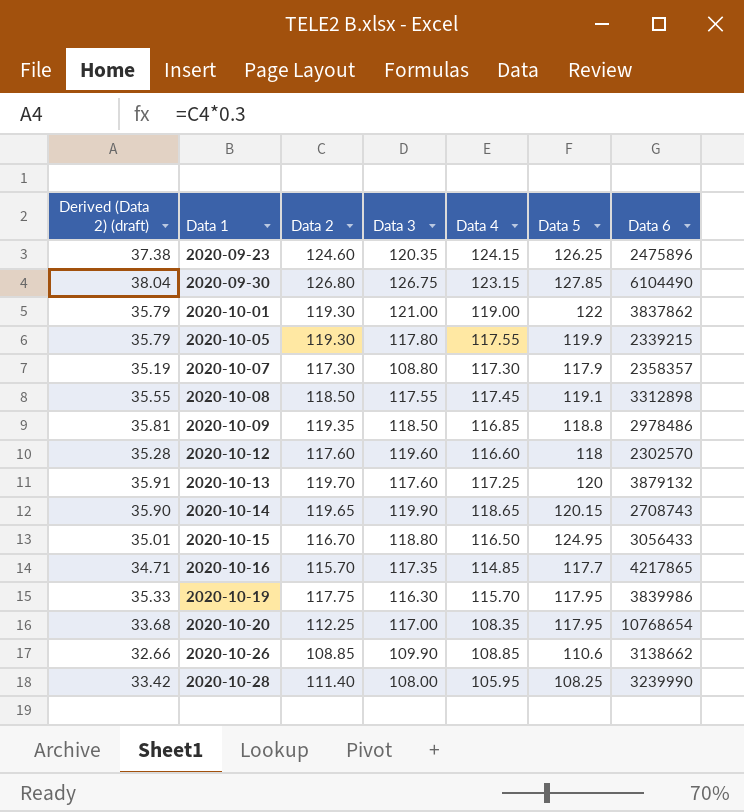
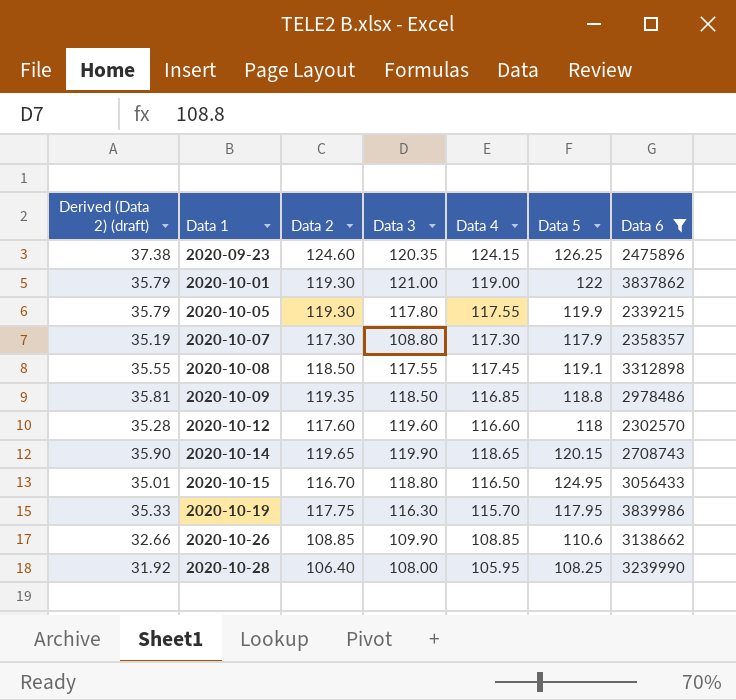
filter: none -> Data 6 <= 3839986
2020-10-28 | Derived (Data 2) (draft): 33.42 -> 31.92
2020-10-28 | Data 2: 111.40 -> 106.40

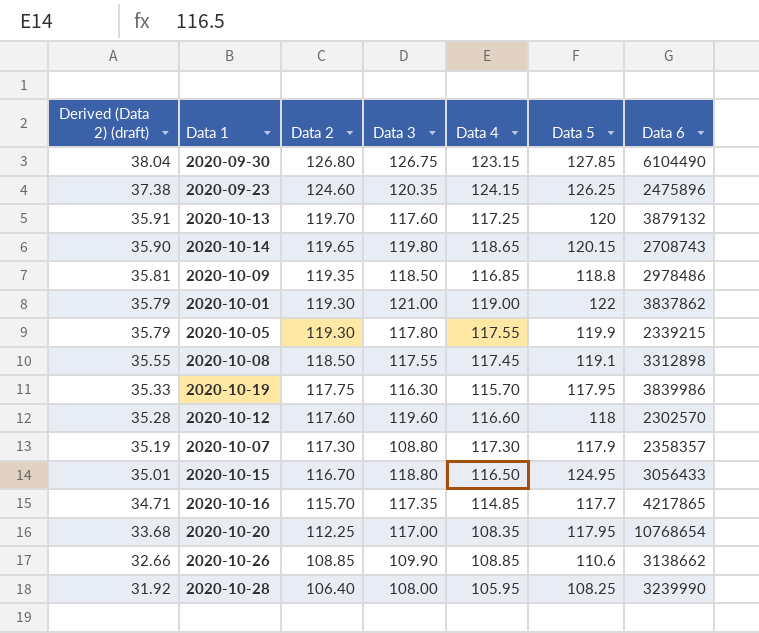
filter: Data 6 <= 3839986 -> none
row order: Data 1 ascending -> Derived (Data 2) (draft) descending
2020-10-14 | Data 3: 119.90 -> 119.80

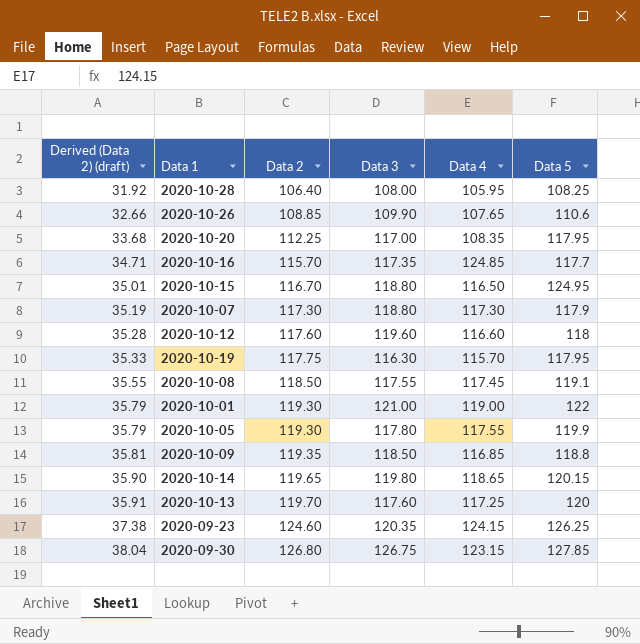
row order: Derived (Data 2) (draft) descending -> Derived (Data 2) (draft) ascending
column Data 6 | position: 7 -> none
2020-10-26 | Data 4: 108.85 -> 107.65
2020-10-16 | Data 4: 114.85 -> 124.85
2020-10-07 | Data 3: 108.80 -> 118.80

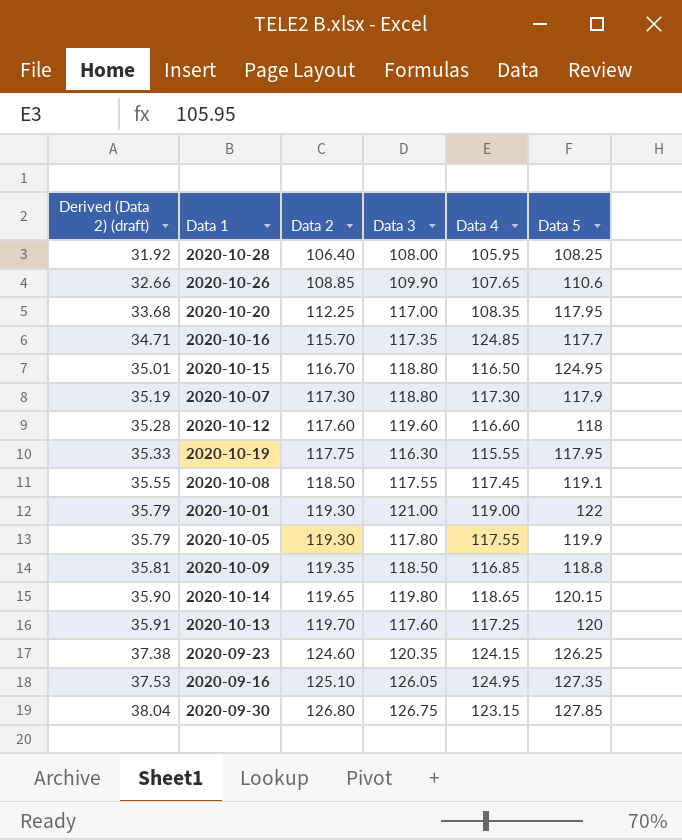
2020-10-19 | Data 4: 115.70 -> 115.55
row 2020-09-16: none -> 37.53 | 125.10 | 126.05 | 124.95 | 127.35

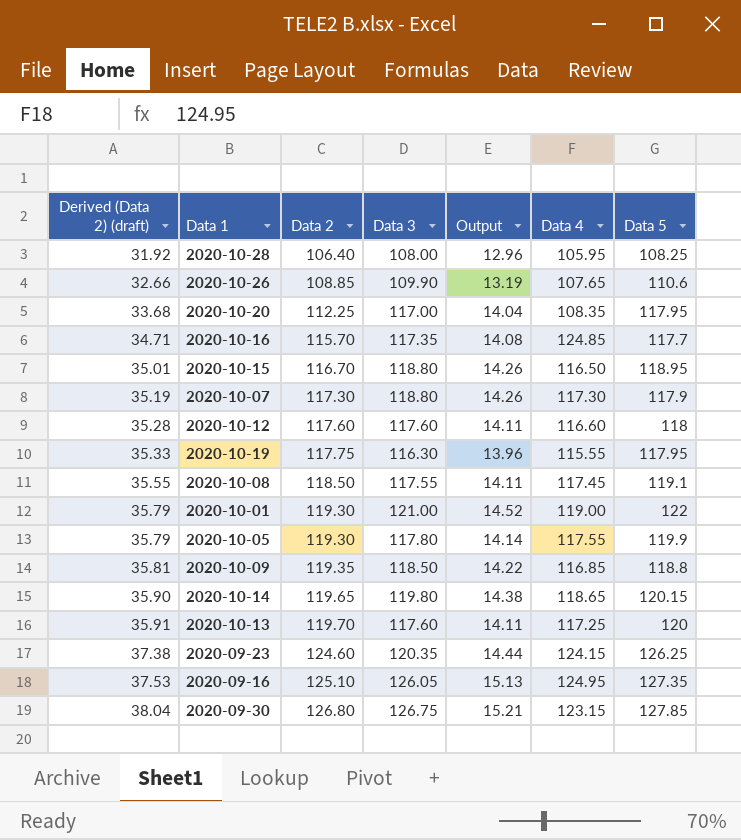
column Output | formula: none -> [Data 3] * 0.12
2020-10-15 | Data 5: 124.95 -> 118.95
2020-10-12 | Data 3: 119.60 -> 117.60

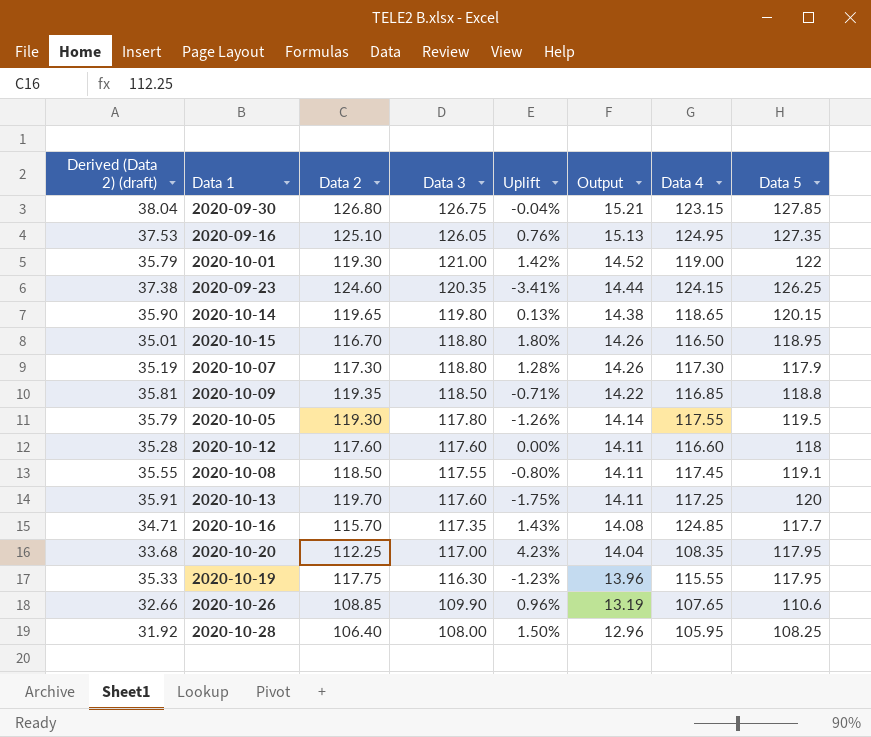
row order: Derived (Data 2) (draft) ascending -> Output descending
column Uplift | formula: none -> ([Data 3] - [Data 2]) / [Data 2]
2020-10-05 | Data 5: 119.9 -> 119.5

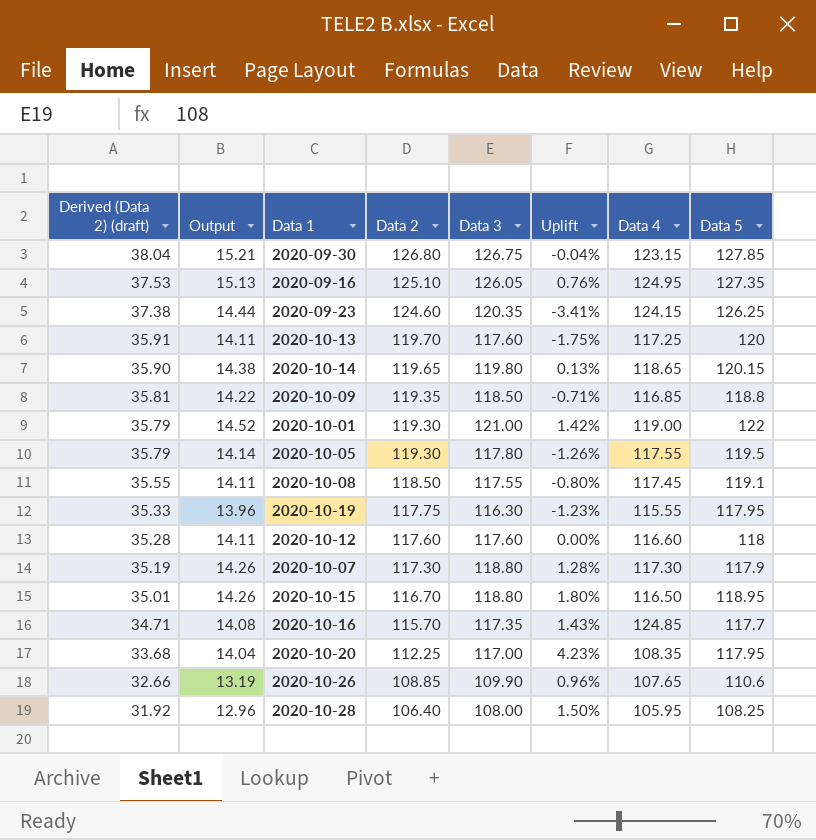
row order: Output descending -> Derived (Data 2) (draft) descending
column Output | position: 6 -> 2

